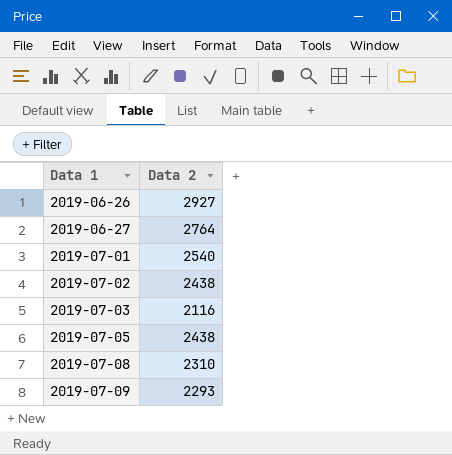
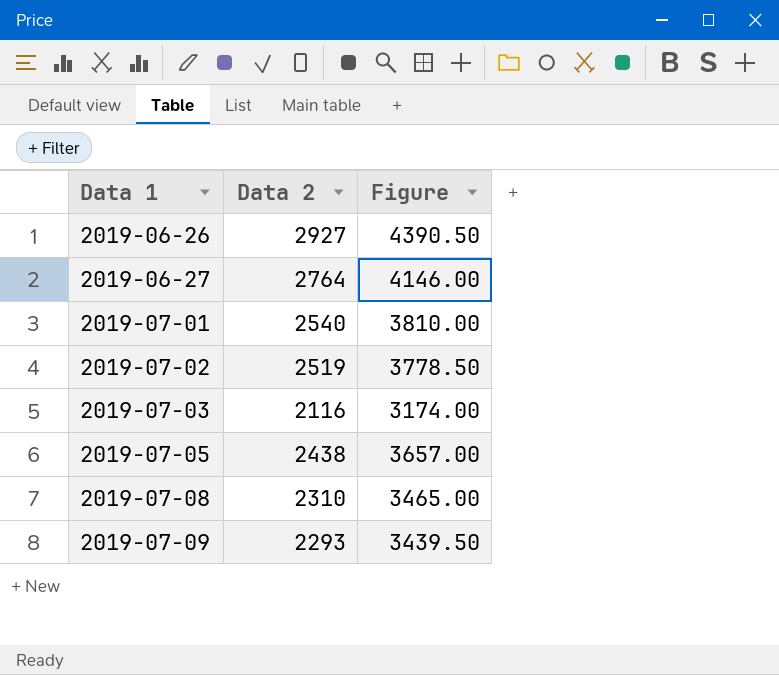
column Figure | formula: none -> [Data 2] * 1.5
2019-07-02 | Data 2: 2438 -> 2519

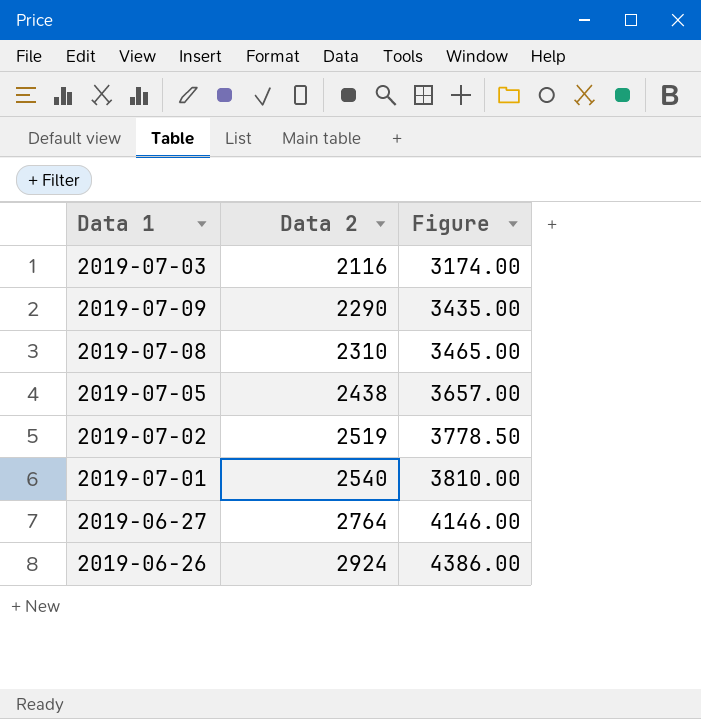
row order: Data 1 ascending -> Data 2 ascending
2019-07-09 | Data 2: 2293 -> 2290
2019-07-09 | Figure: 3439.50 -> 3435.00
2019-06-26 | Data 2: 2927 -> 2924
2019-06-26 | Figure: 4390.50 -> 4386.00

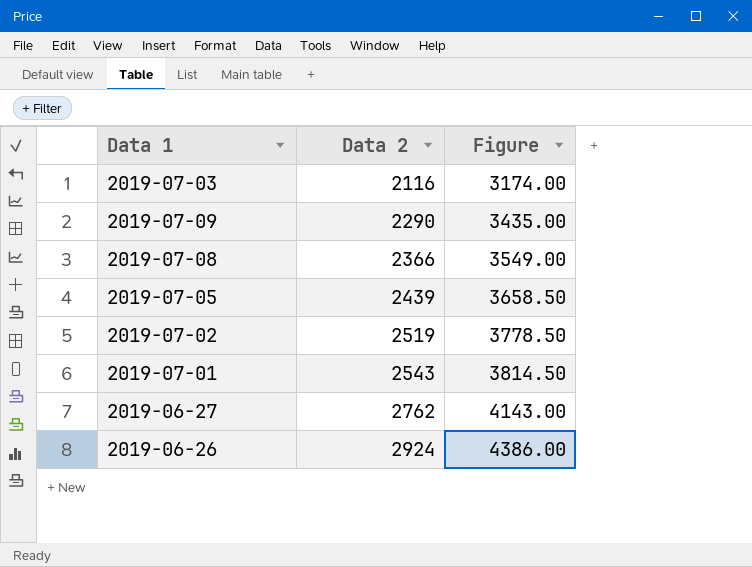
2019-07-08 | Data 2: 2310 -> 2366
2019-07-08 | Figure: 3465.00 -> 3549.00
2019-07-05 | Data 2: 2438 -> 2439
2019-07-05 | Figure: 3657.00 -> 3658.50
2019-07-01 | Data 2: 2540 -> 2543
2019-07-01 | Figure: 3810.00 -> 3814.50
2019-06-27 | Data 2: 2764 -> 2762
2019-06-27 | Figure: 4146.00 -> 4143.00

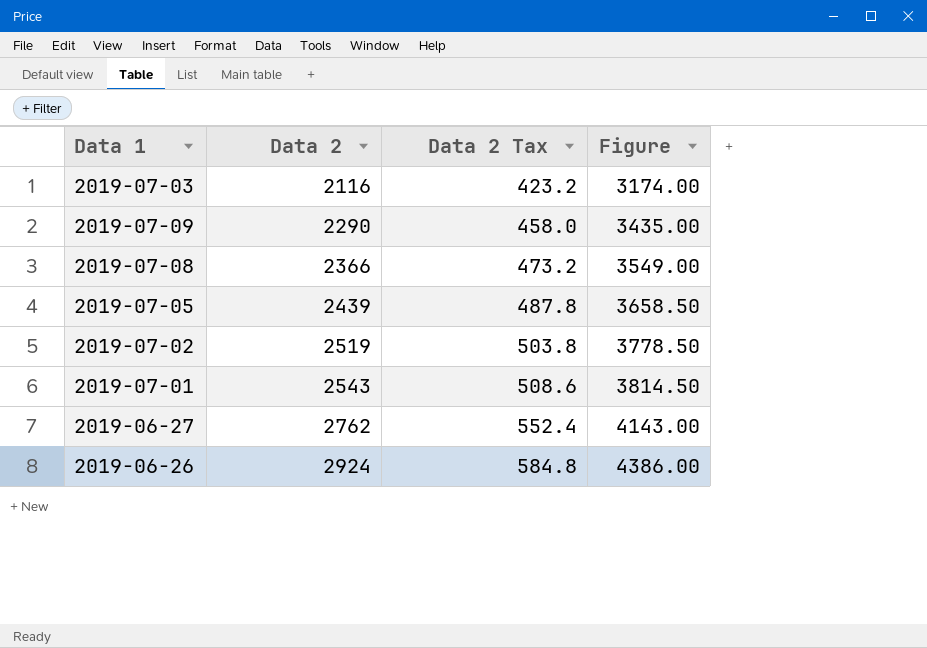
column Data 2 Tax | formula: none -> [Data 2] * 0.2

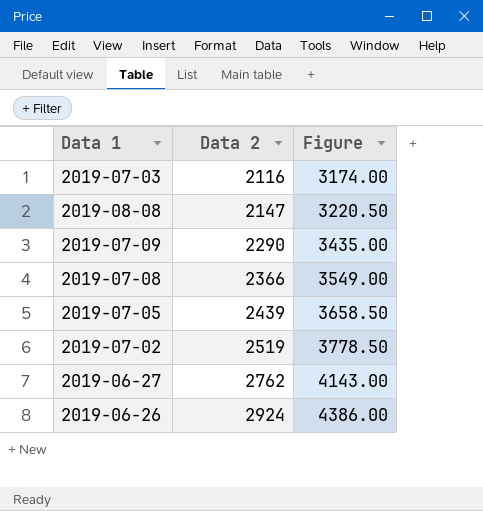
column Data 2 Tax | formula: [Data 2] * 0.2 -> none
row 2019-07-01: 2543 | 508.6 | 3814.50 -> none
row 2019-08-08: none -> 2147 | 3220.50

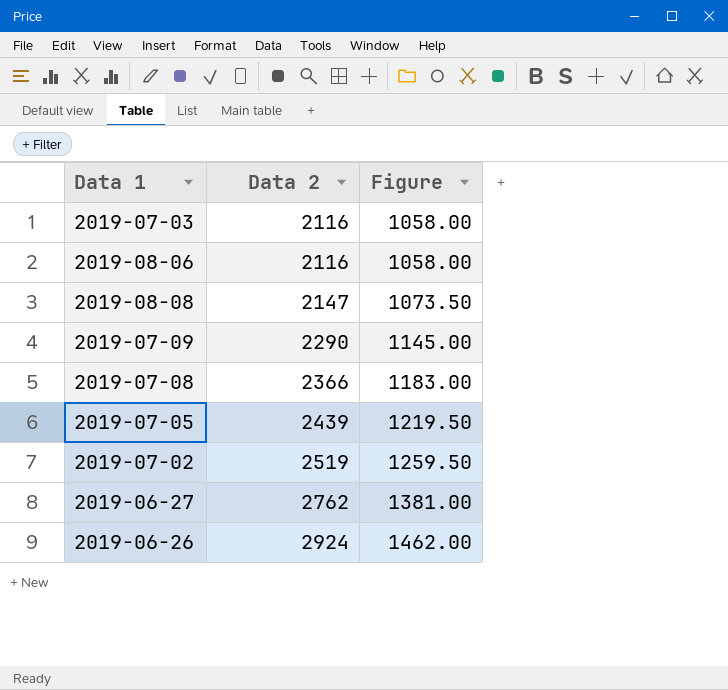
column Figure | formula: [Data 2] * 1.5 -> [Data 2] * 0.5
row 2019-08-06: none -> 2116 | 1058.00

